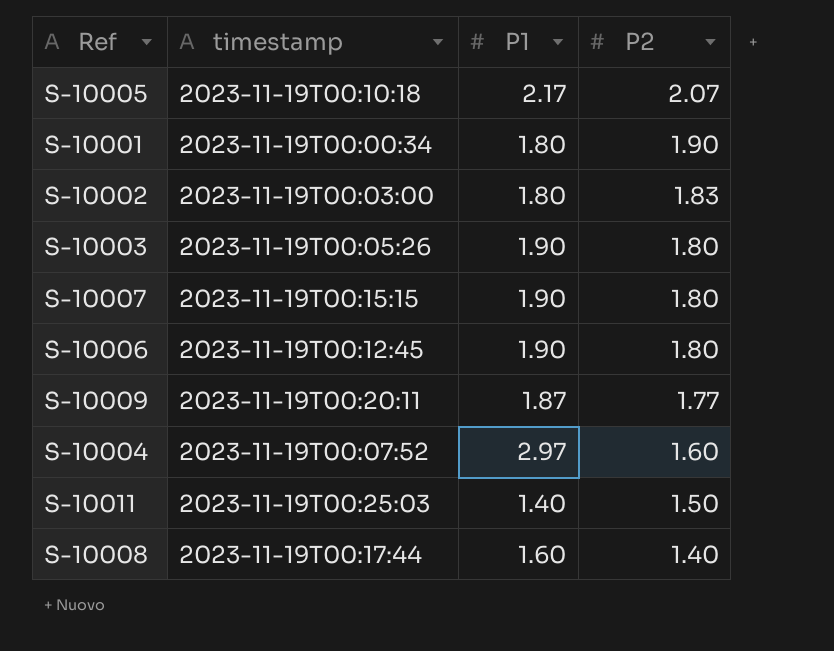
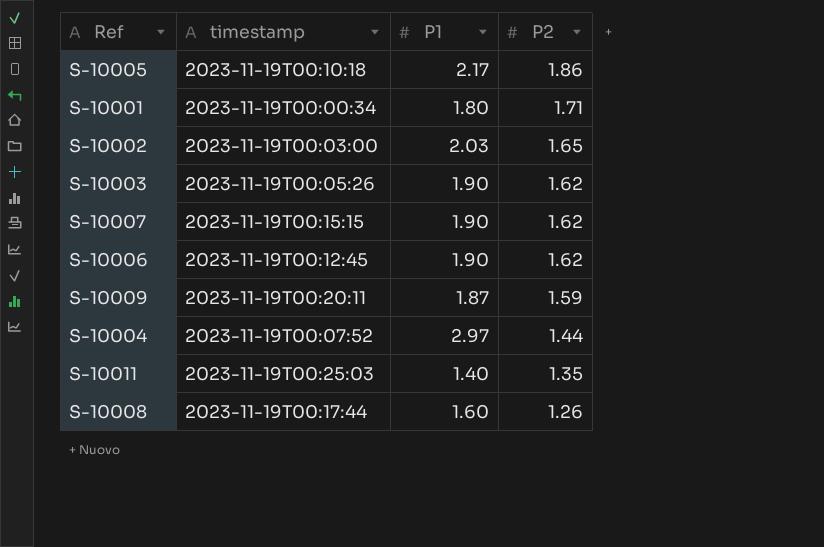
S-10005 | P2: 2.07 -> 1.86
S-10001 | P2: 1.90 -> 1.71
S-10002 | P1: 1.80 -> 2.03
S-10002 | P2: 1.83 -> 1.65
S-10003 | P2: 1.80 -> 1.62
S-10007 | P2: 1.80 -> 1.62
S-10006 | P2: 1.80 -> 1.62
S-10009 | P2: 1.77 -> 1.59
S-10004 | P2: 1.60 -> 1.44
S-10011 | P2: 1.50 -> 1.35
S-10008 | P2: 1.40 -> 1.26

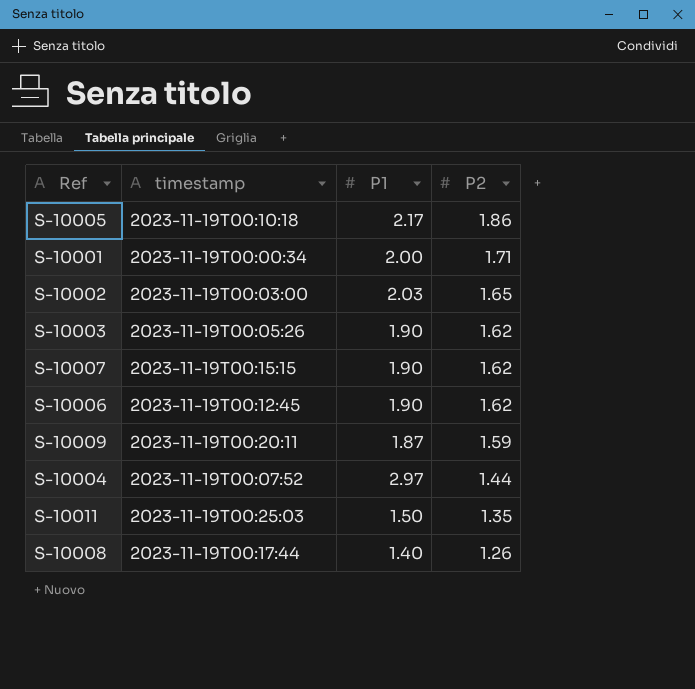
S-10001 | P1: 1.80 -> 2.00
S-10011 | P1: 1.40 -> 1.50
S-10008 | P1: 1.60 -> 1.40

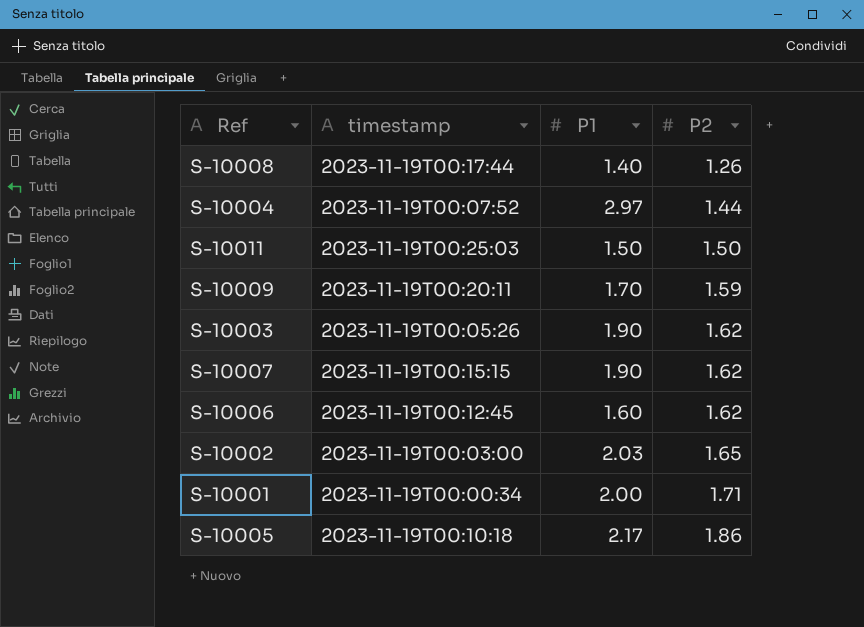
row order: P2 descending -> P2 ascending
S-10011 | P2: 1.35 -> 1.50
S-10009 | P1: 1.87 -> 1.70
S-10006 | P1: 1.90 -> 1.60

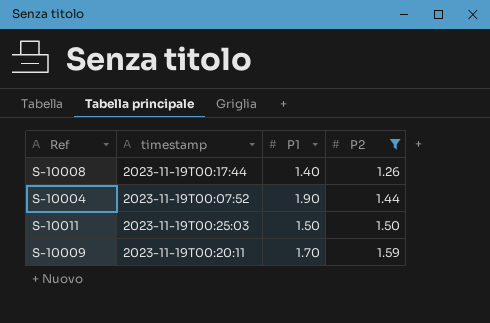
filter: none -> P2 <= 1.59
S-10004 | P1: 2.97 -> 1.90

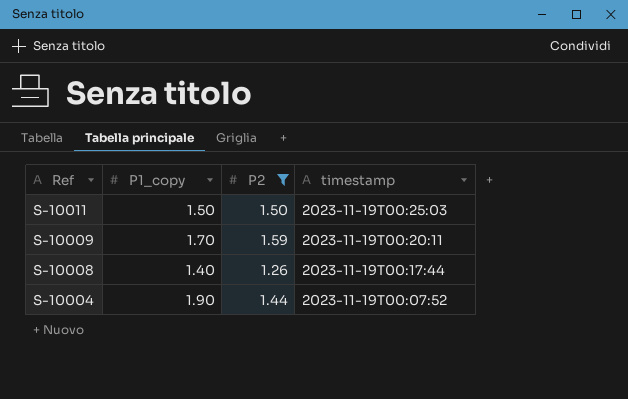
row order: P2 ascending -> Ref descending
column name: P1 -> P1_copy
column timestamp | position: 2 -> 4

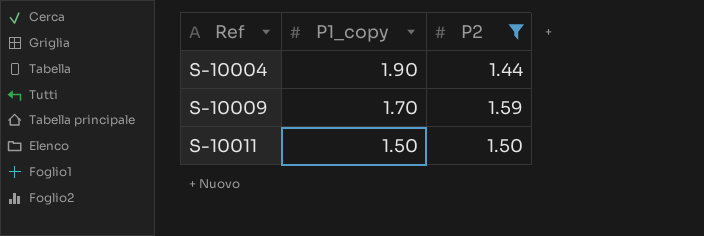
row order: Ref descending -> Ref ascending
column timestamp | position: 4 -> none
row S-10008: 1.40 | 1.26 | 2023-11-19T00:17:44 -> none

